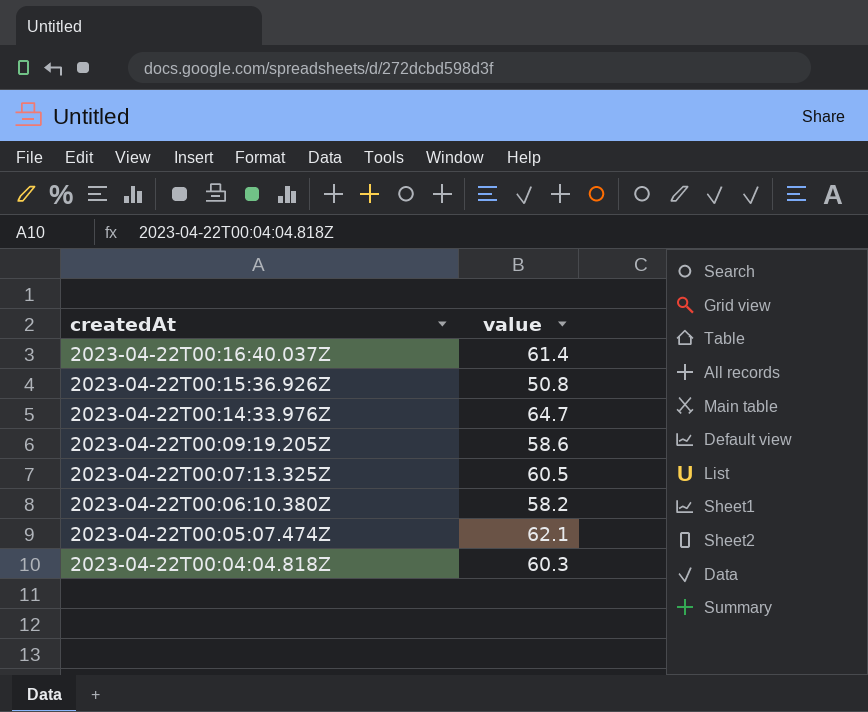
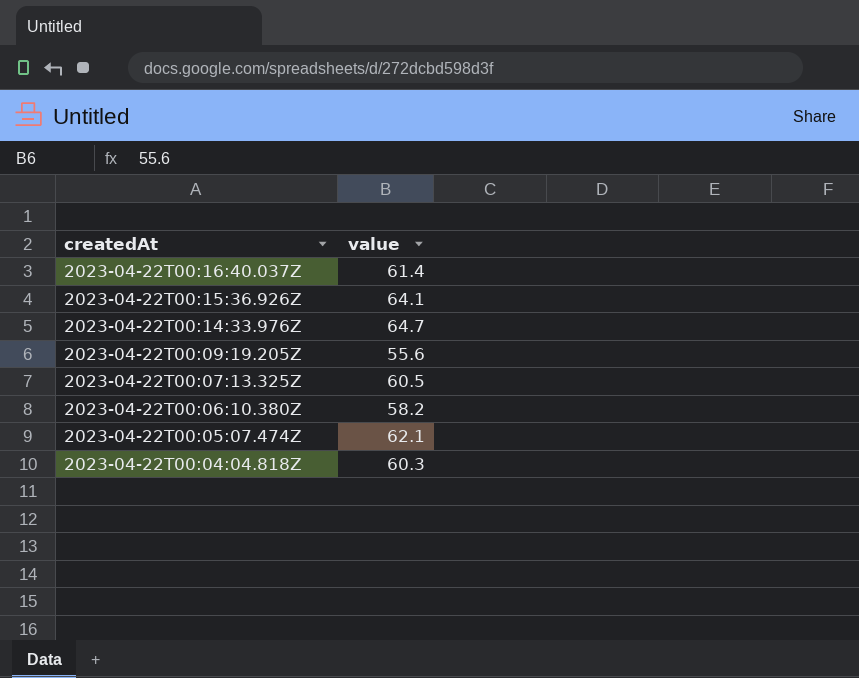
2023-04-22T00:15:36.926Z | value: 50.8 -> 64.1
2023-04-22T00:09:19.205Z | value: 58.6 -> 55.6

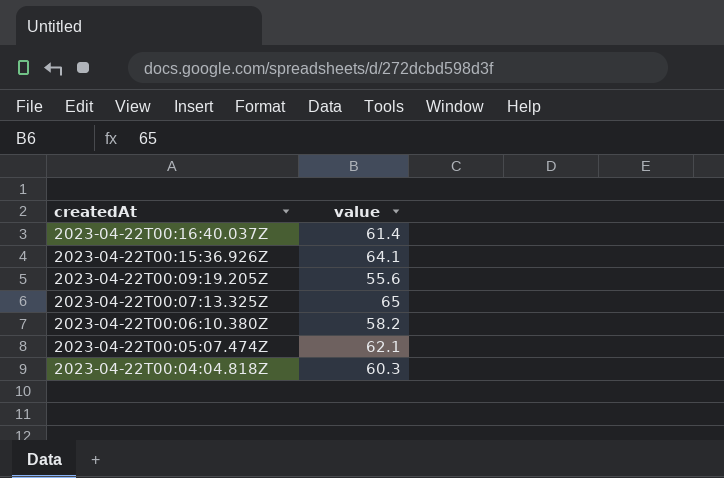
row 2023-04-22T00:14:33.976Z: 64.7 -> none
2023-04-22T00:07:13.325Z | value: 60.5 -> 65

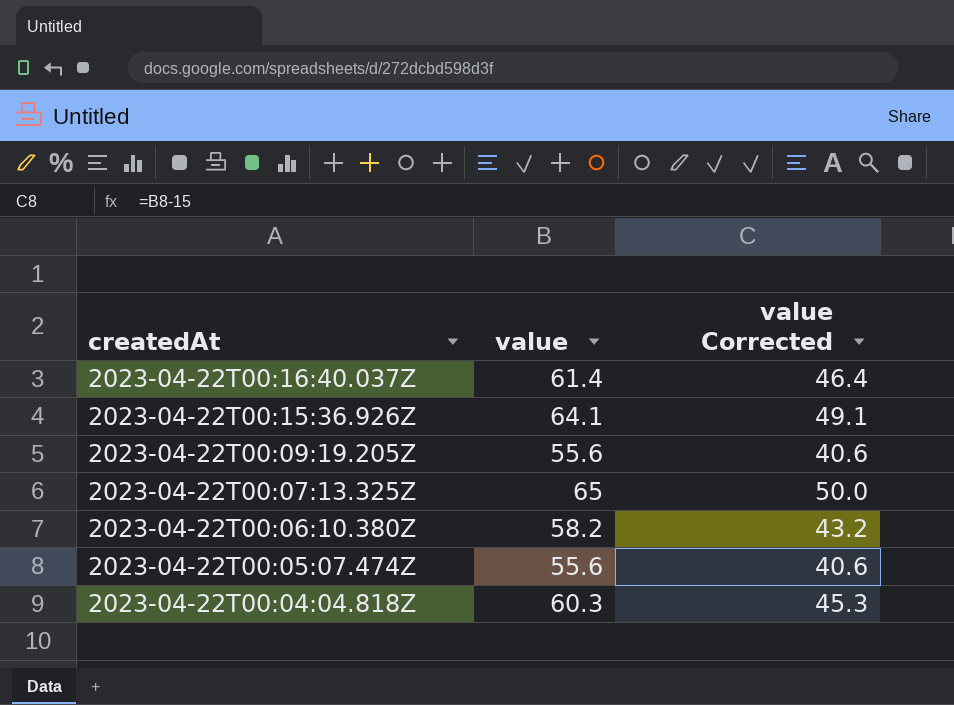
column value Corrected | formula: none -> [value] - 15
2023-04-22T00:05:07.474Z | value: 62.1 -> 55.6

